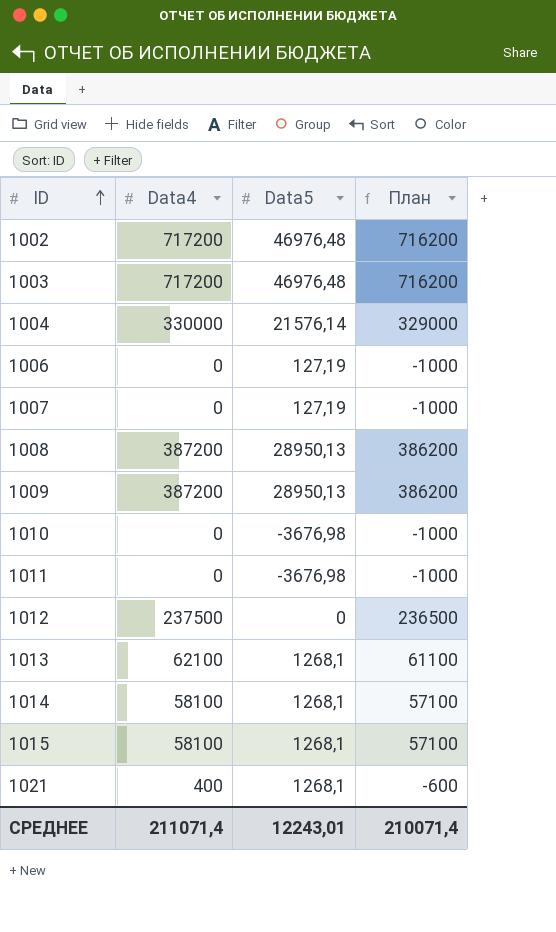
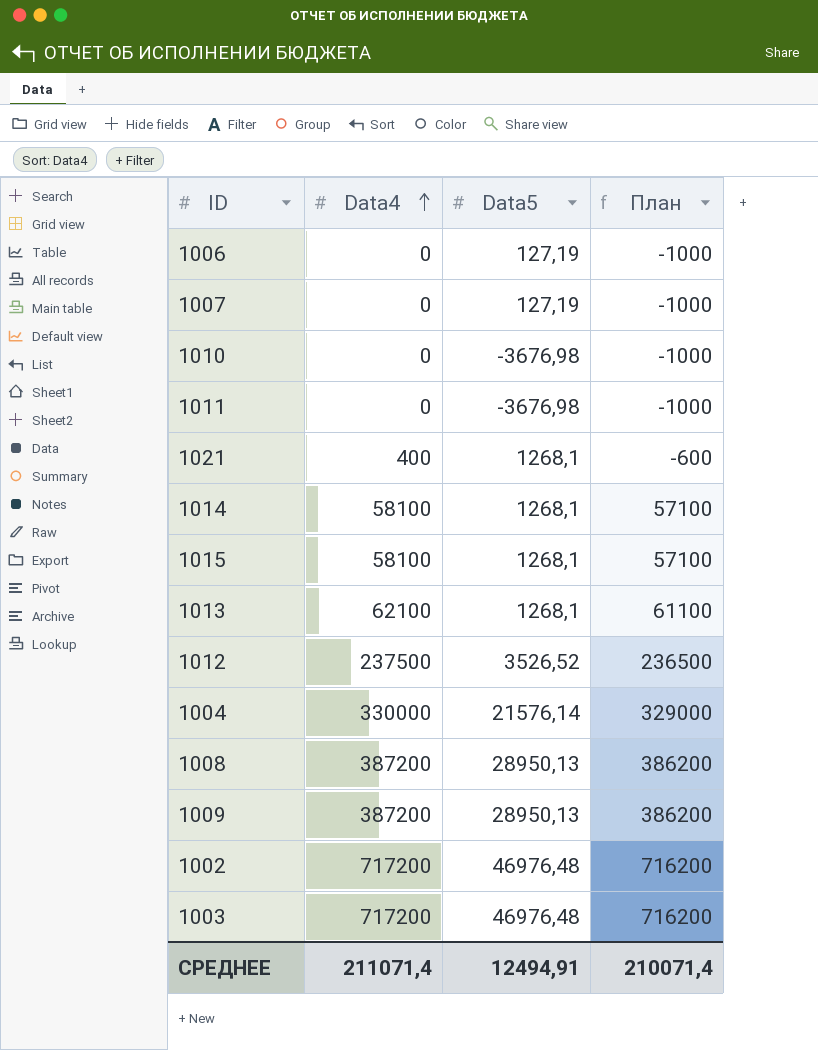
row order: ID ascending -> Data4 ascending
1012 | Data5: 0 -> 3526,52
СРЕДНЕЕ | Data5: 12243,01 -> 12494,91

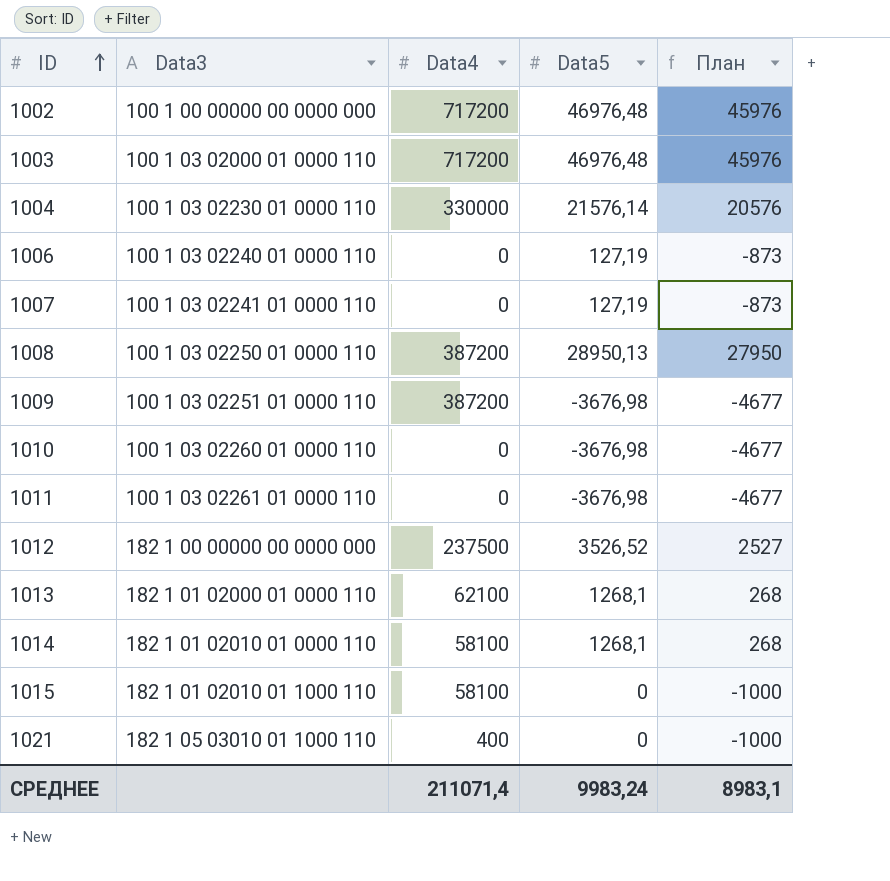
row order: Data4 ascending -> ID ascending
column Data3 | position: none -> 2
column План | formula: [Data4] - 1000 -> [Data5] - 1000
1009 | Data5: 28950,13 -> -3676,98
1015 | Data5: 1268,1 -> 0
1021 | Data5: 1268,1 -> 0
СРЕДНЕЕ | Data5: 12494,91 -> 9983,24
СРЕДНЕЕ | План: 210071,4 -> 8983,1

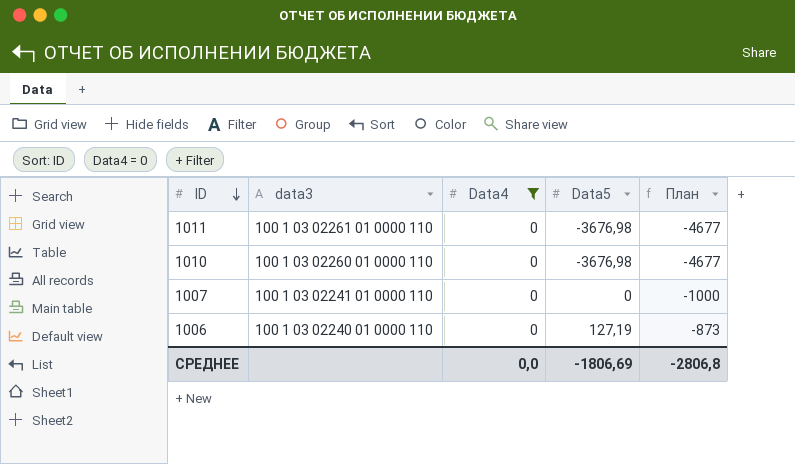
filter: none -> Data4 = 0
row order: ID ascending -> ID descending
column name: Data3 -> data3
1007 | Data5: 127,19 -> 0
1007 | План: -873 -> -1000
СРЕДНЕЕ | Data4: 211071,4 -> 0,0
СРЕДНЕЕ | Data5: 9983,24 -> -1806,69
СРЕДНЕЕ | План: 8983,1 -> -2806,8

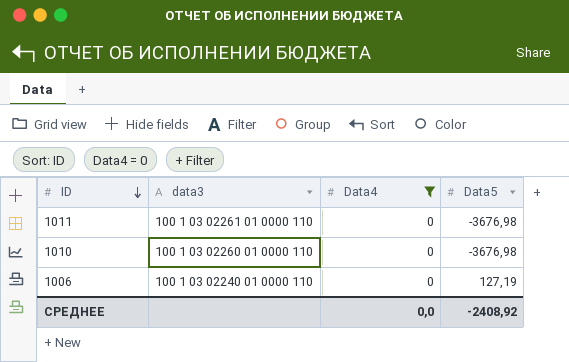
column План | formula: [Data5] - 1000 -> none
row 1007: 100 1 03 02241 01 0000 110 | 0 | 0 | -1000 -> none
СРЕДНЕЕ | Data5: -1806,69 -> -2408,92

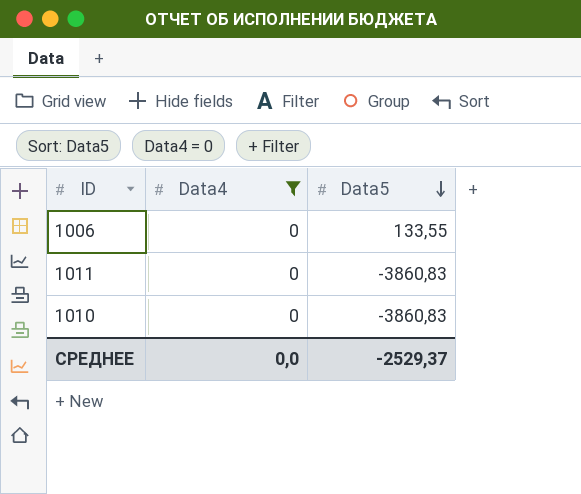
row order: ID descending -> Data5 descending
column data3 | position: 2 -> none
1006 | Data5: 127,19 -> 133,55
1011 | Data5: -3676,98 -> -3860,83
1010 | Data5: -3676,98 -> -3860,83
СРЕДНЕЕ | Data5: -2408,92 -> -2529,37

